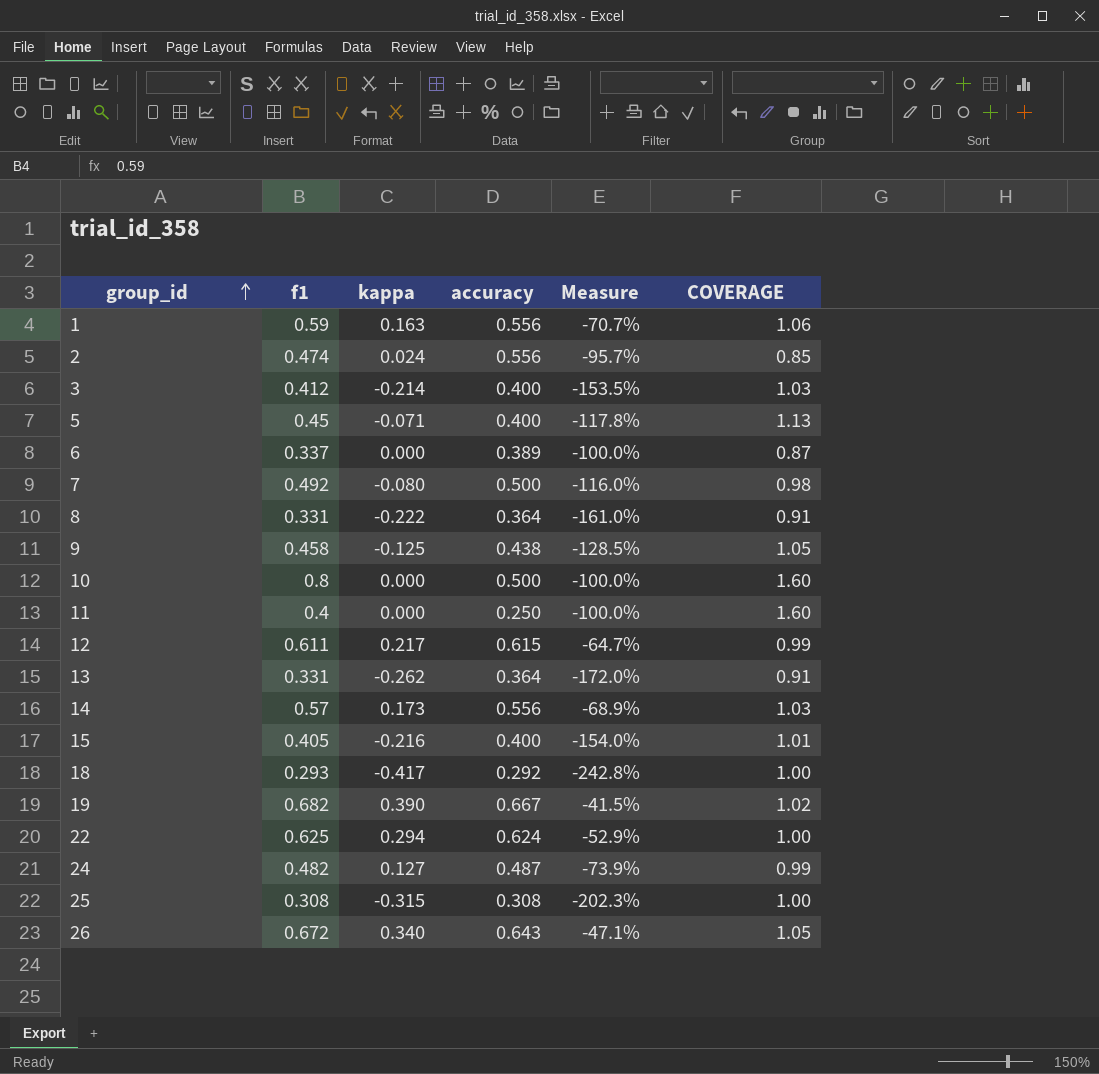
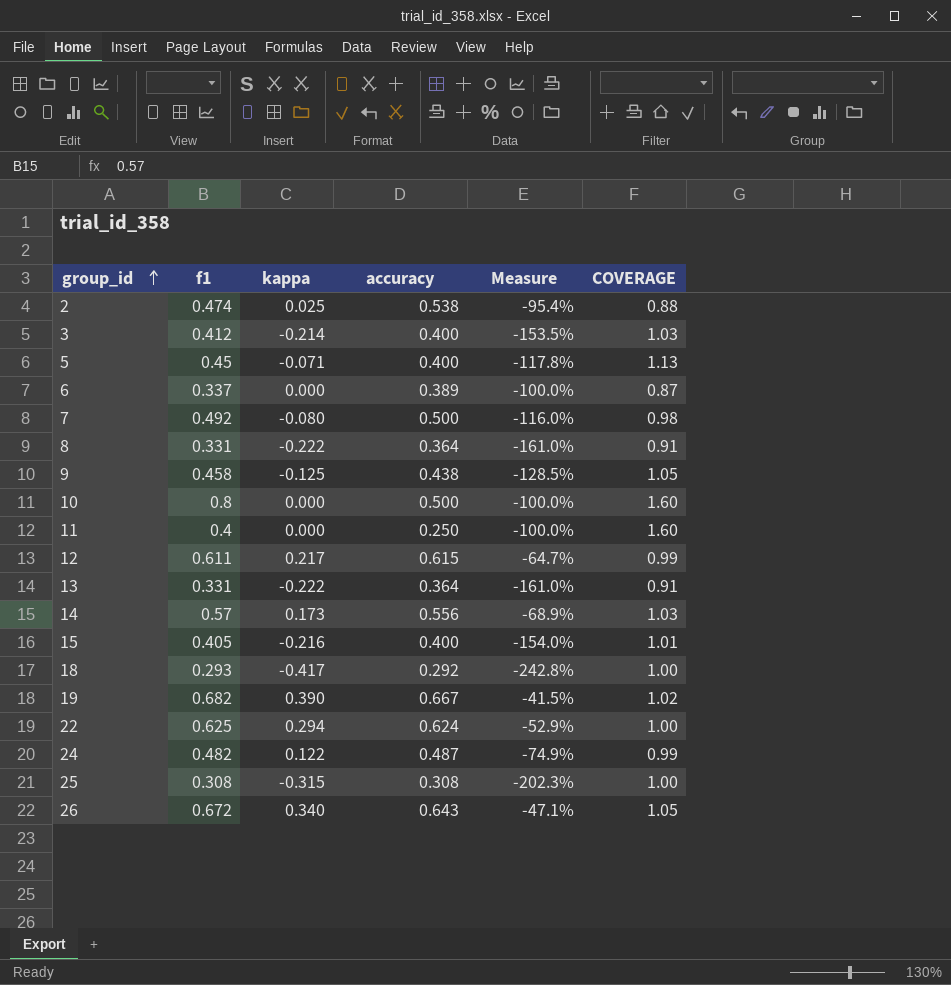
row 1: 0.59 | 0.163 | 0.556 | -70.7% | 1.06 -> none
2 | kappa: 0.024 -> 0.025
2 | accuracy: 0.556 -> 0.538
2 | Measure: -95.7% -> -95.4%
2 | COVERAGE: 0.85 -> 0.88
13 | kappa: -0.262 -> -0.222
13 | Measure: -172.0% -> -161.0%
24 | kappa: 0.127 -> 0.122
24 | Measure: -73.9% -> -74.9%

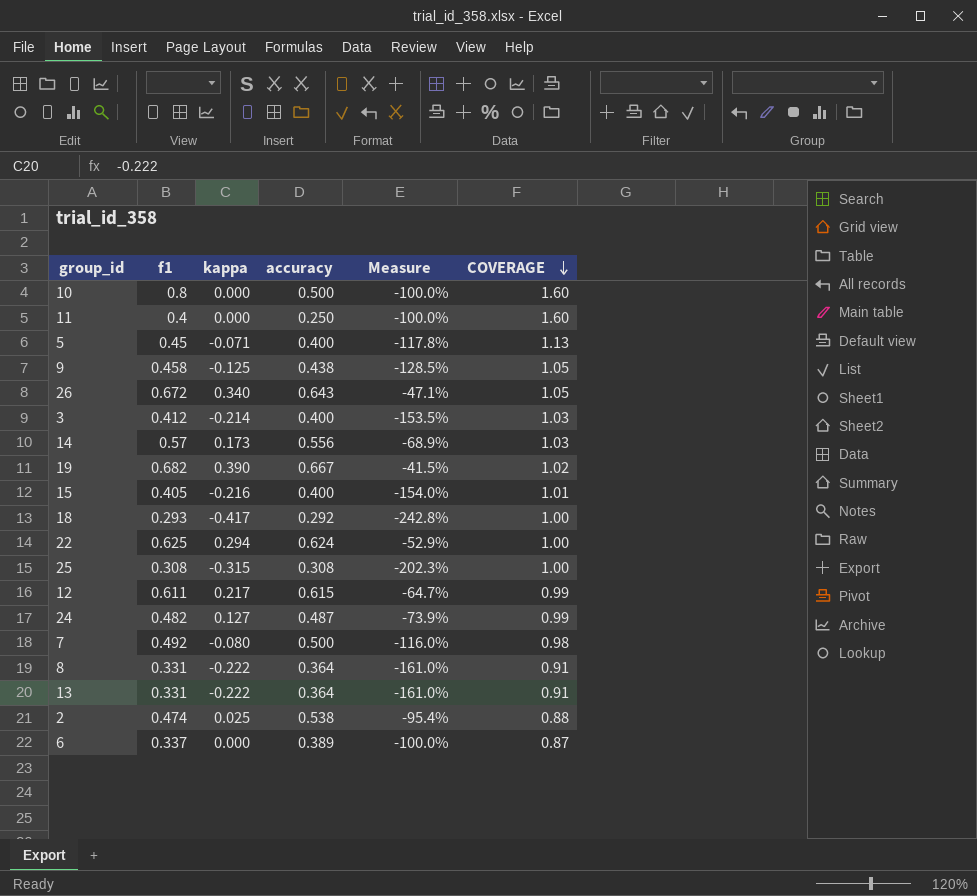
row order: group_id ascending -> COVERAGE descending
24 | kappa: 0.122 -> 0.127
24 | Measure: -74.9% -> -73.9%

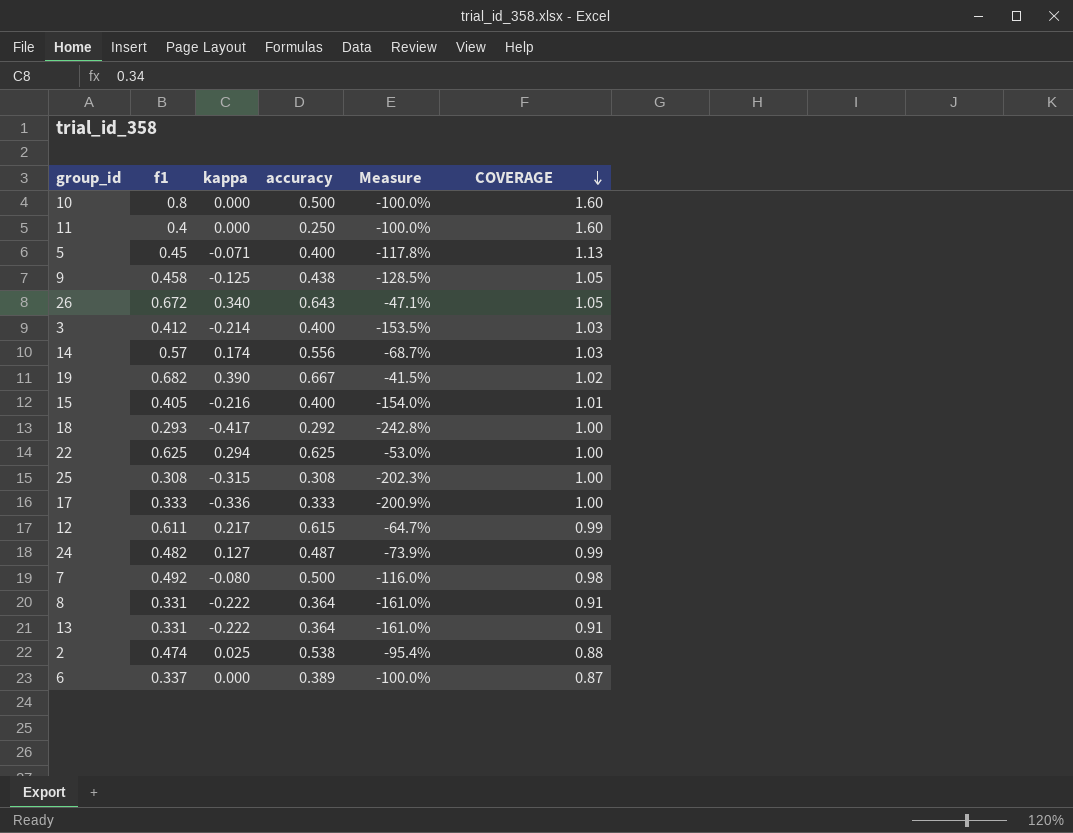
14 | kappa: 0.173 -> 0.174
14 | Measure: -68.9% -> -68.7%
22 | accuracy: 0.624 -> 0.625
22 | Measure: -52.9% -> -53.0%
row 17: none -> 0.333 | -0.336 | 0.333 | -200.9% | 1.00

